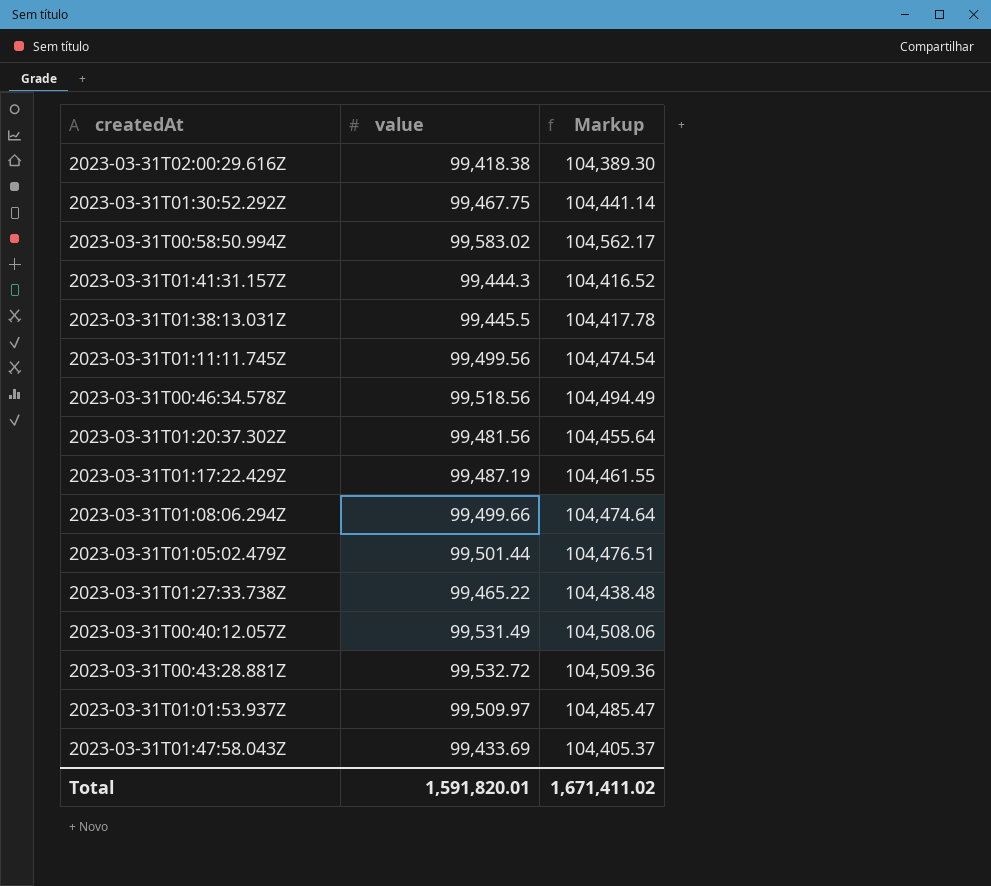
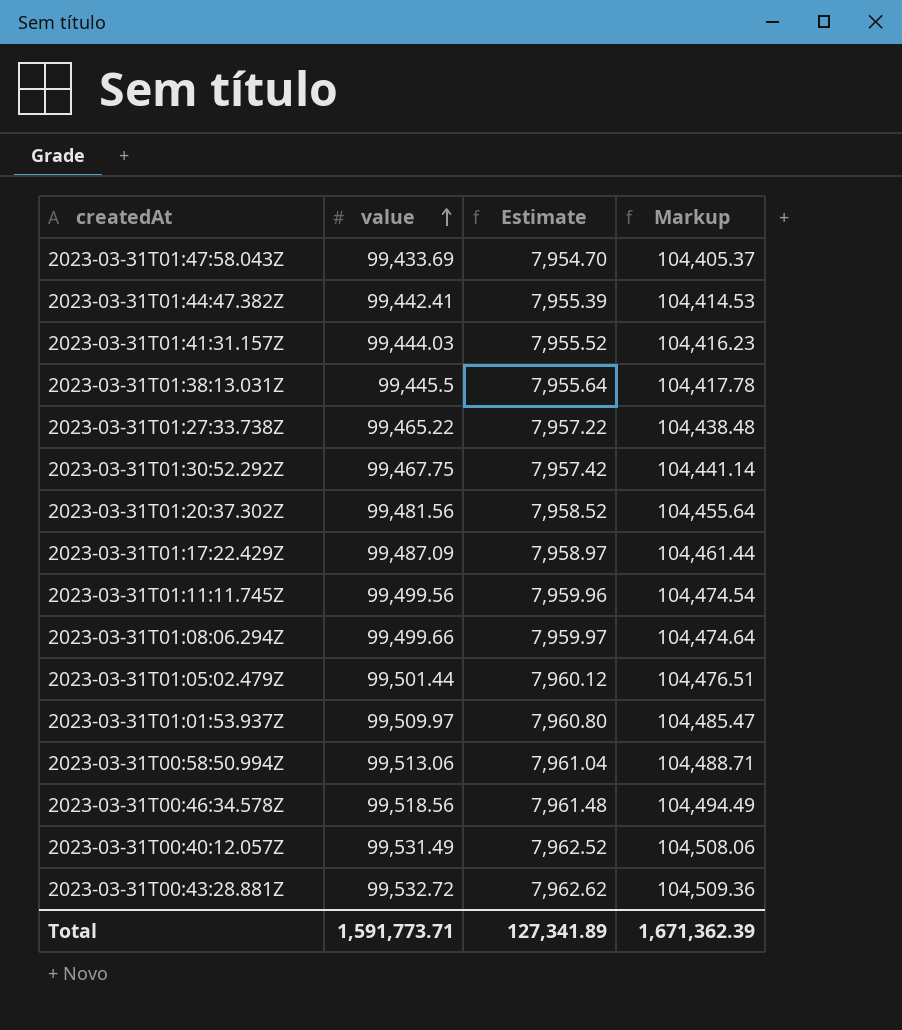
row order: none -> value ascending
column Estimate | formula: none -> [value] * 0.08
row 2023-03-31T02:00:29.616Z: 99,418.38 | 104,389.30 -> none
row 2023-03-31T01:44:47.382Z: none -> 99,442.41 | 7,955.39 | 104,414.53
2023-03-31T01:41:31.157Z | value: 99,444.3 -> 99,444.03
2023-03-31T01:41:31.157Z | Markup: 104,416.52 -> 104,416.23
2023-03-31T01:17:22.429Z | value: 99,487.19 -> 99,487.09
2023-03-31T01:17:22.429Z | Markup: 104,461.55 -> 104,461.44
2023-03-31T00:58:50.994Z | value: 99,583.02 -> 99,513.06
2023-03-31T00:58:50.994Z | Markup: 104,562.17 -> 104,488.71
Total | value: 1,591,820.01 -> 1,591,773.71
Total | Markup: 1,671,411.02 -> 1,671,362.39

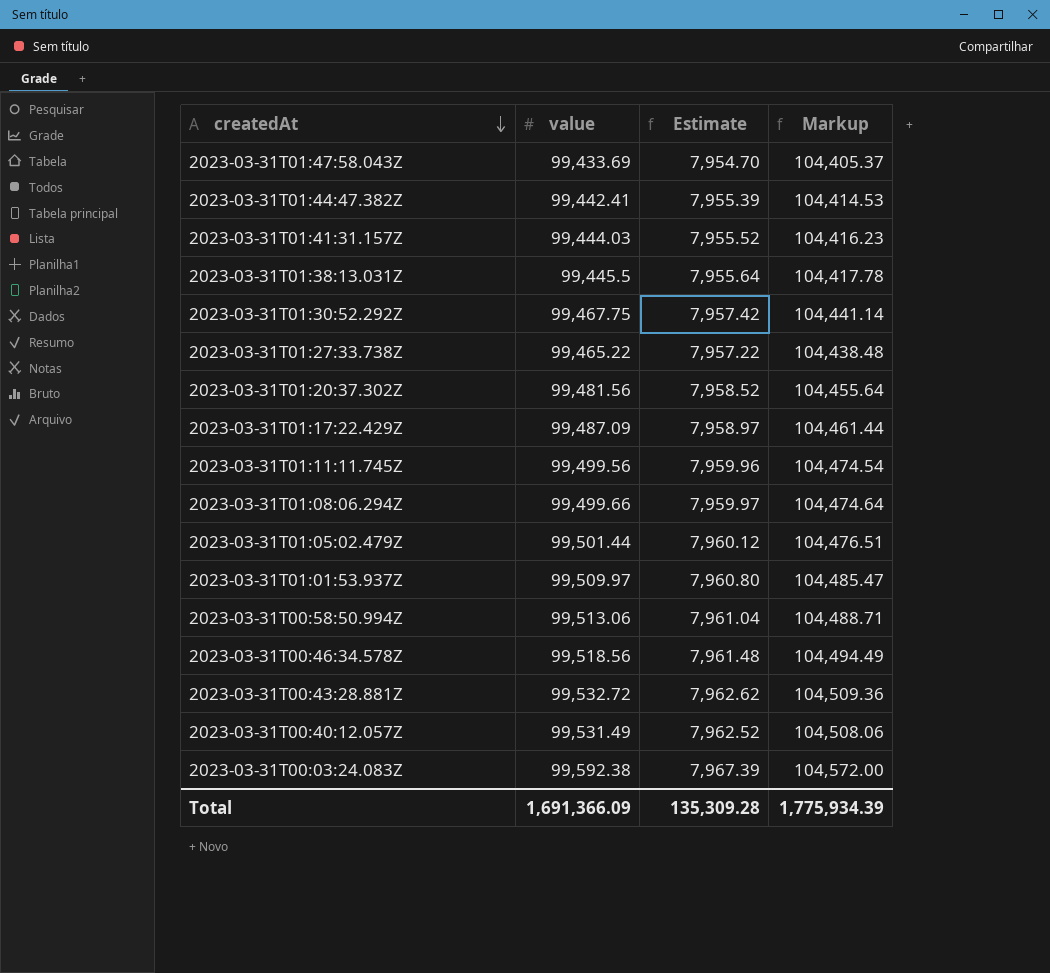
row order: value ascending -> createdAt descending
row 2023-03-31T00:03:24.083Z: none -> 99,592.38 | 7,967.39 | 104,572.00
Total | value: 1,591,773.71 -> 1,691,366.09
Total | Estimate: 127,341.89 -> 135,309.28
Total | Markup: 1,671,362.39 -> 1,775,934.39

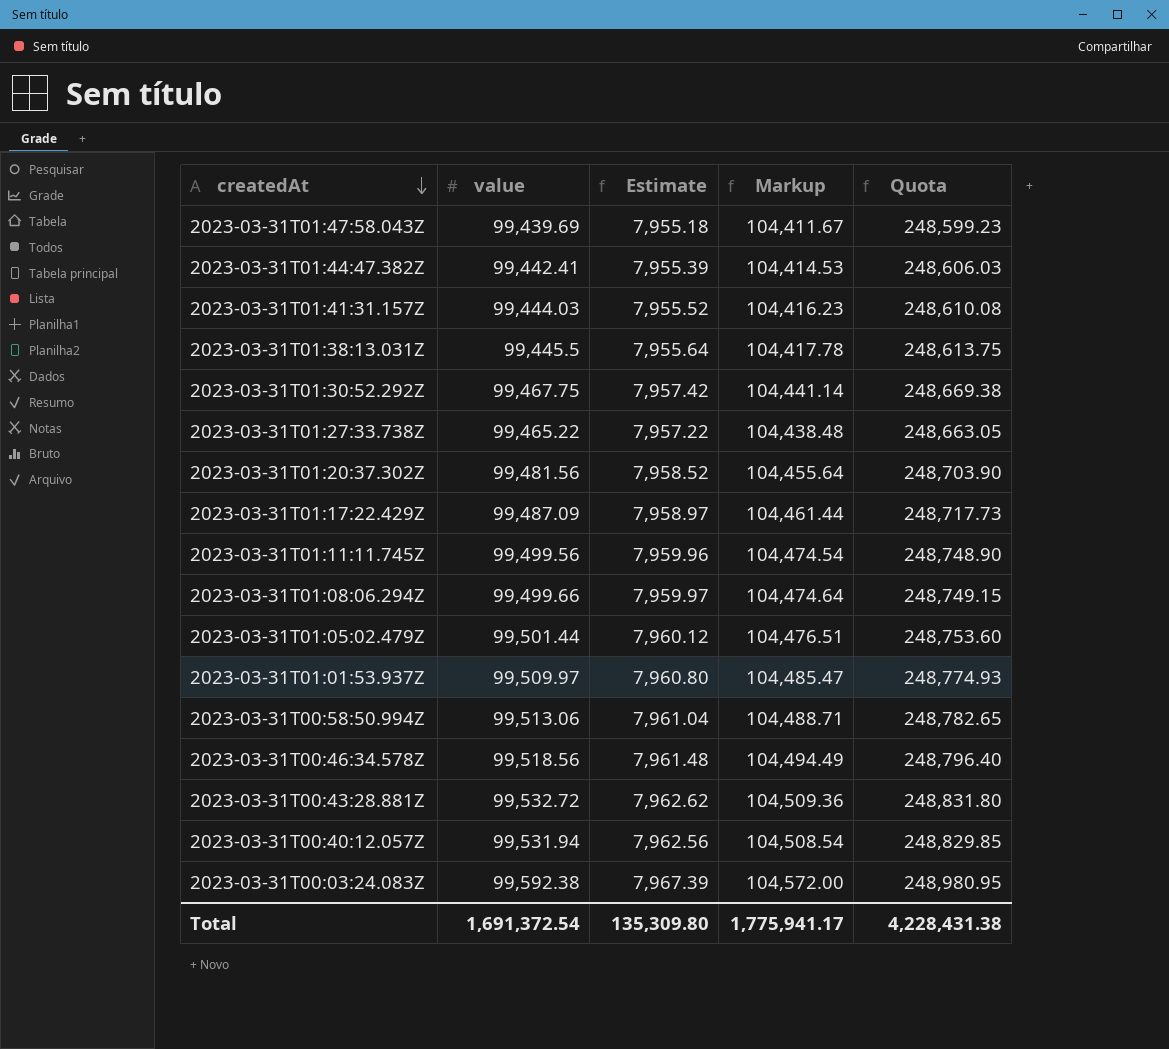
column Quota | formula: none -> [value] * 2.5
2023-03-31T01:47:58.043Z | value: 99,433.69 -> 99,439.69
2023-03-31T01:47:58.043Z | Estimate: 7,954.70 -> 7,955.18
2023-03-31T01:47:58.043Z | Markup: 104,405.37 -> 104,411.67
2023-03-31T00:40:12.057Z | value: 99,531.49 -> 99,531.94
2023-03-31T00:40:12.057Z | Estimate: 7,962.52 -> 7,962.56
2023-03-31T00:40:12.057Z | Markup: 104,508.06 -> 104,508.54
Total | value: 1,691,366.09 -> 1,691,372.54
Total | Estimate: 135,309.28 -> 135,309.80
Total | Markup: 1,775,934.39 -> 1,775,941.17

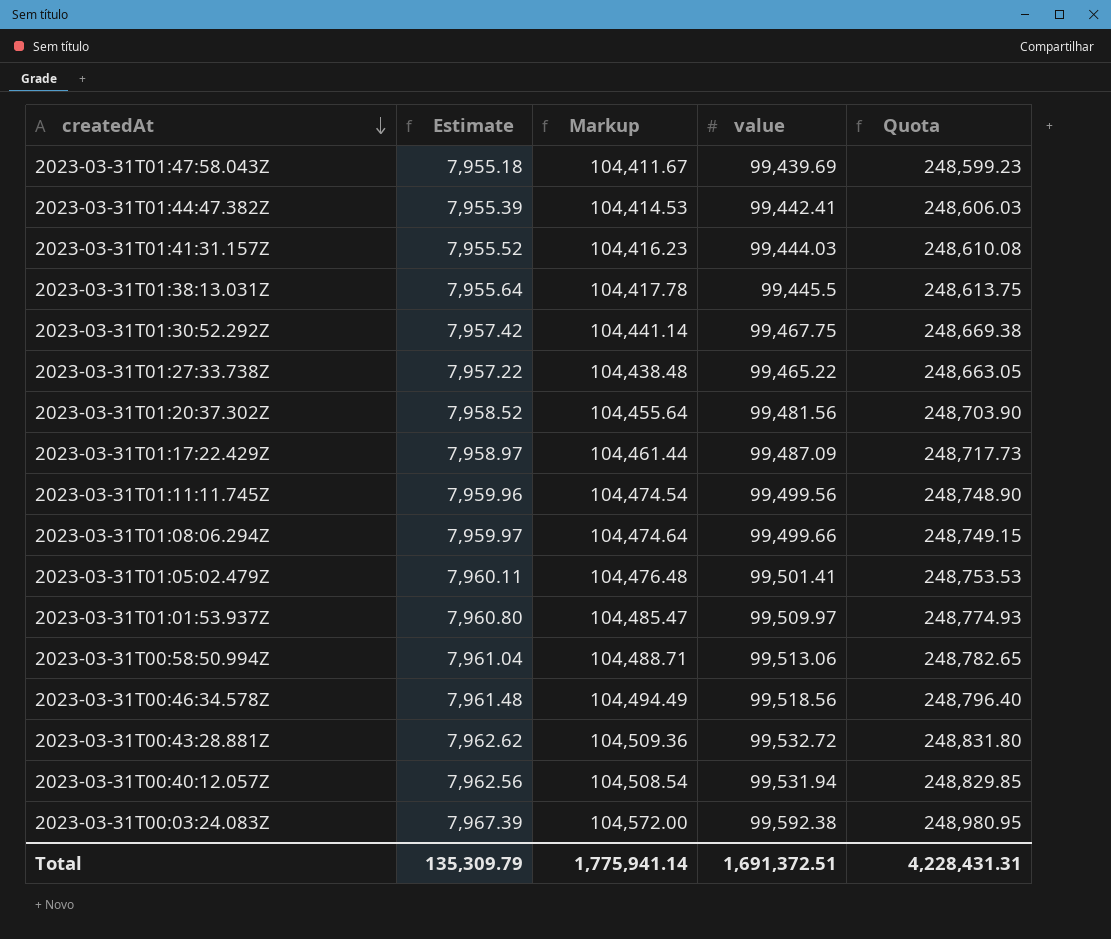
column value | position: 2 -> 4
2023-03-31T01:05:02.479Z | Estimate: 7,960.12 -> 7,960.11
2023-03-31T01:05:02.479Z | Markup: 104,476.51 -> 104,476.48
2023-03-31T01:05:02.479Z | value: 99,501.44 -> 99,501.41
2023-03-31T01:05:02.479Z | Quota: 248,753.60 -> 248,753.53
Total | Estimate: 135,309.80 -> 135,309.79
Total | Markup: 1,775,941.17 -> 1,775,941.14
Total | value: 1,691,372.54 -> 1,691,372.51
Total | Quota: 4,228,431.38 -> 4,228,431.31

